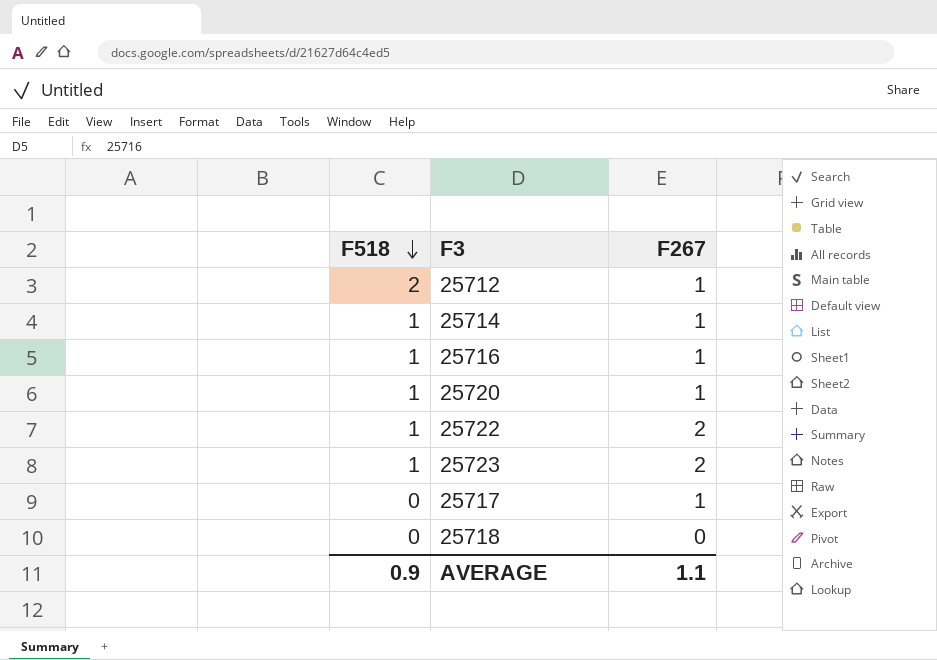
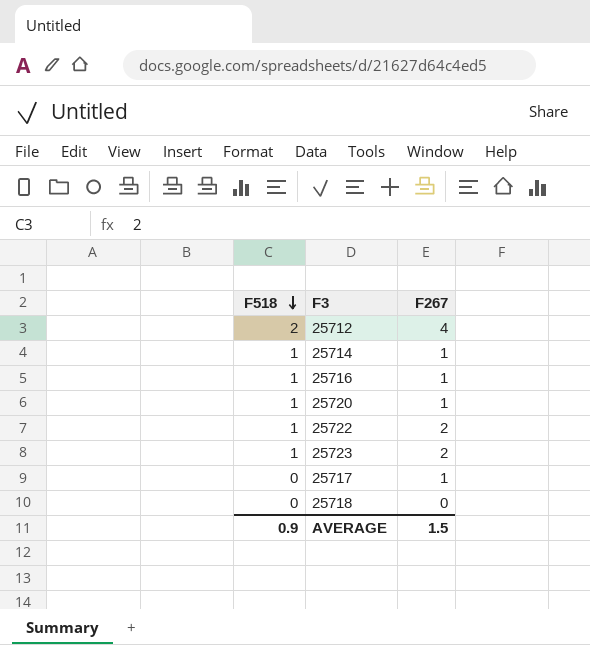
25712 | F267: 1 -> 4
AVERAGE | F267: 1.1 -> 1.5

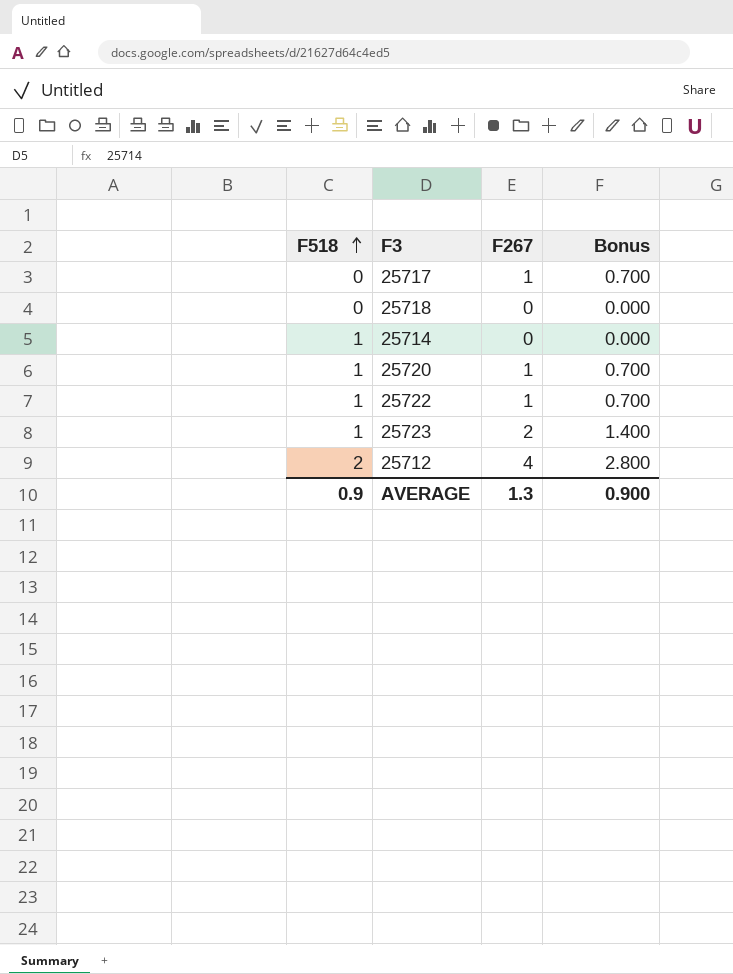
row order: F518 descending -> F518 ascending
column Bonus | formula: none -> [F267] * 0.7
row 25716: 1 | 1 -> none
25714 | F267: 1 -> 0
25722 | F267: 2 -> 1
AVERAGE | F267: 1.5 -> 1.3

